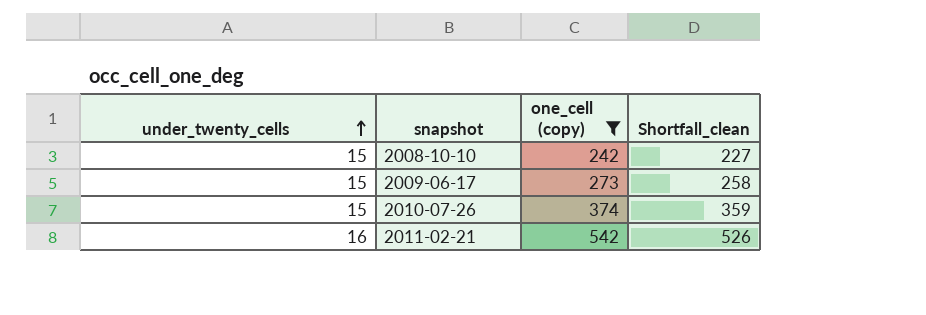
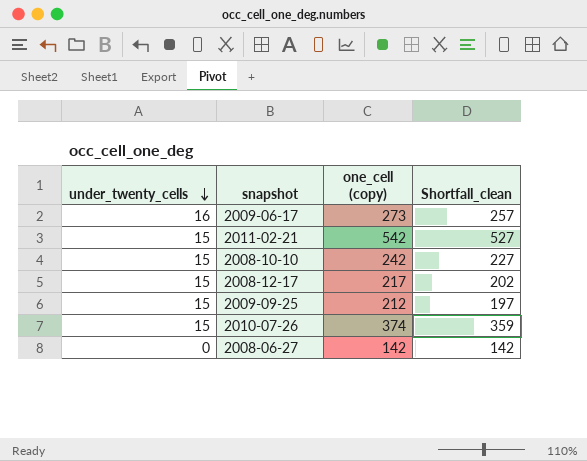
filter: one_cell (copy) >= 242 -> none
row order: under_twenty_cells ascending -> under_twenty_cells descending
2009-06-17 | under_twenty_cells: 15 -> 16
2009-06-17 | Shortfall_clean: 258 -> 257
2011-02-21 | under_twenty_cells: 16 -> 15
2011-02-21 | Shortfall_clean: 526 -> 527

